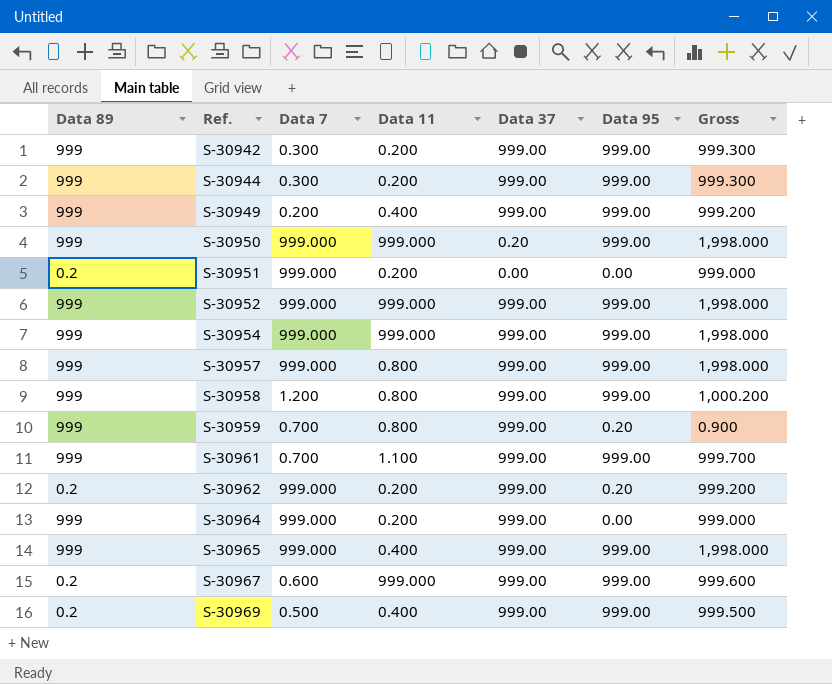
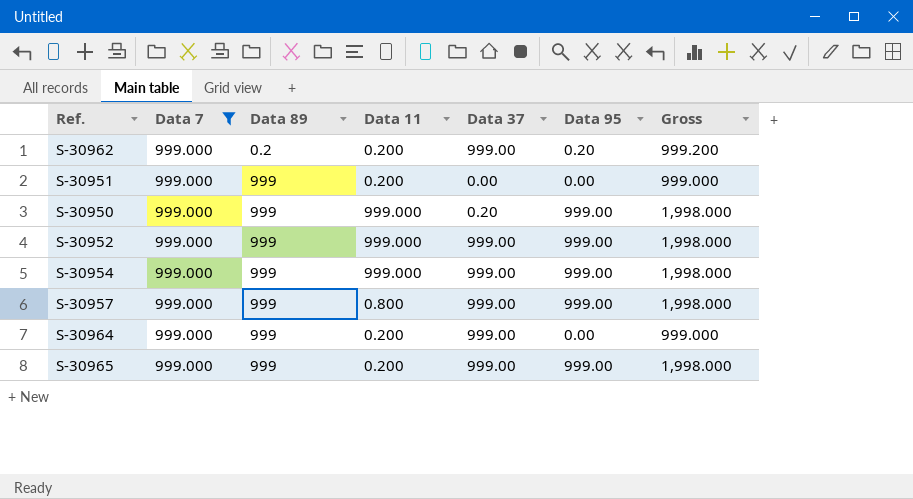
filter: none -> Data 7 = 999.000
row order: Ref. ascending -> Data 89 ascending
column Data 89 | position: 1 -> 3
S-30951 | Data 89: 0.2 -> 999
S-30965 | Data 11: 0.400 -> 0.200

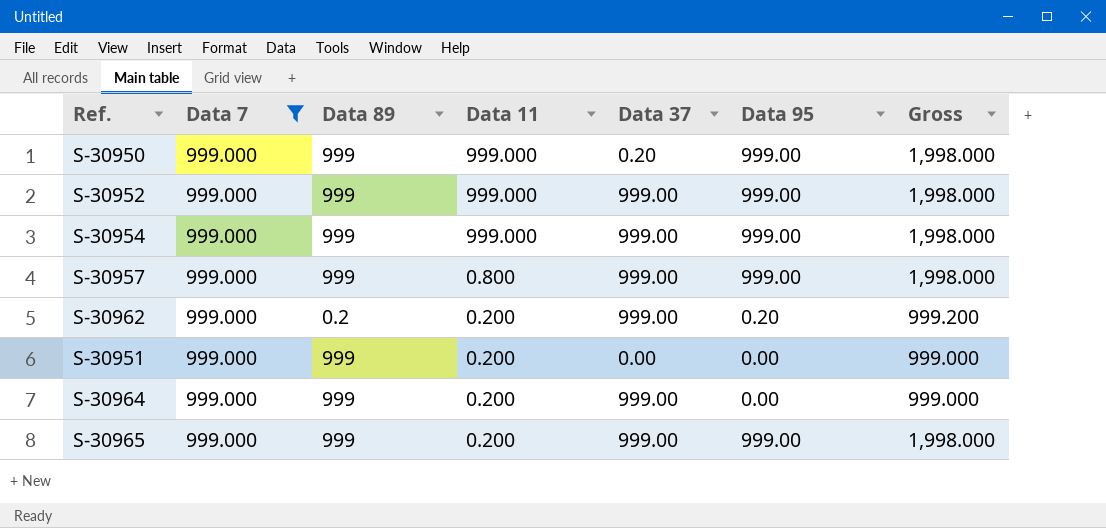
row order: Data 89 ascending -> Data 11 descending

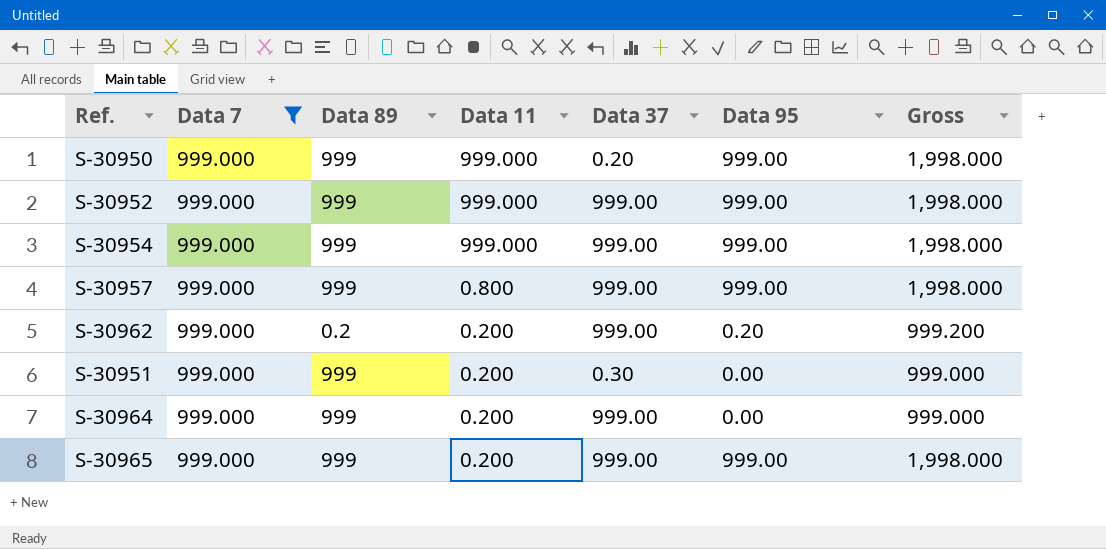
S-30951 | Data 37: 0.00 -> 0.30

